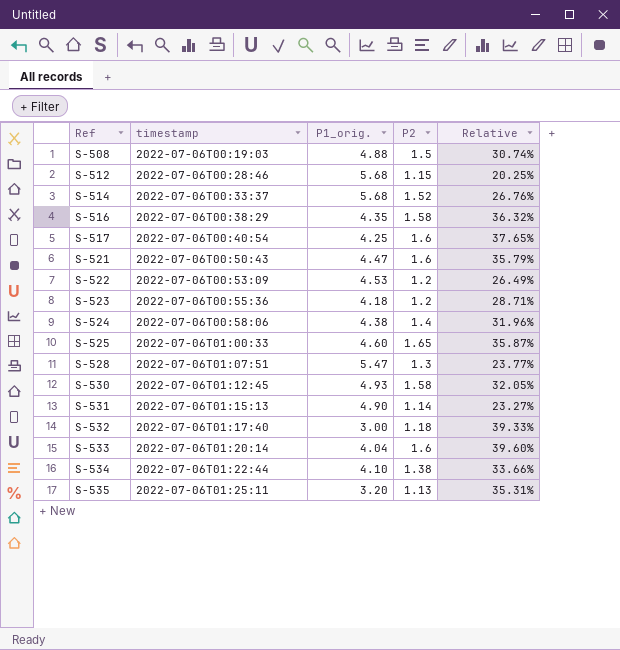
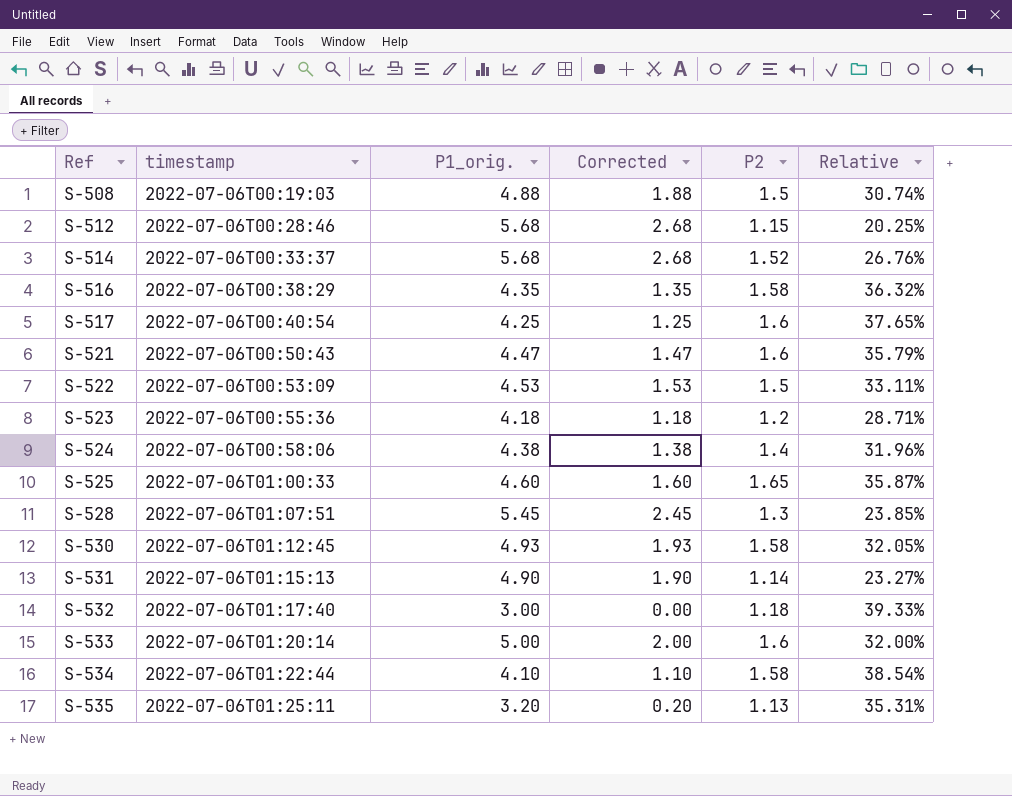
column Corrected | formula: none -> [P1_orig.] - 3
S-522 | P2: 1.2 -> 1.5
S-522 | Relative: 26.49% -> 33.11%
S-528 | P1_orig.: 5.47 -> 5.45
S-528 | Relative: 23.77% -> 23.85%
S-533 | P1_orig.: 4.04 -> 5.00
S-533 | Relative: 39.60% -> 32.00%
S-534 | P2: 1.38 -> 1.58
S-534 | Relative: 33.66% -> 38.54%

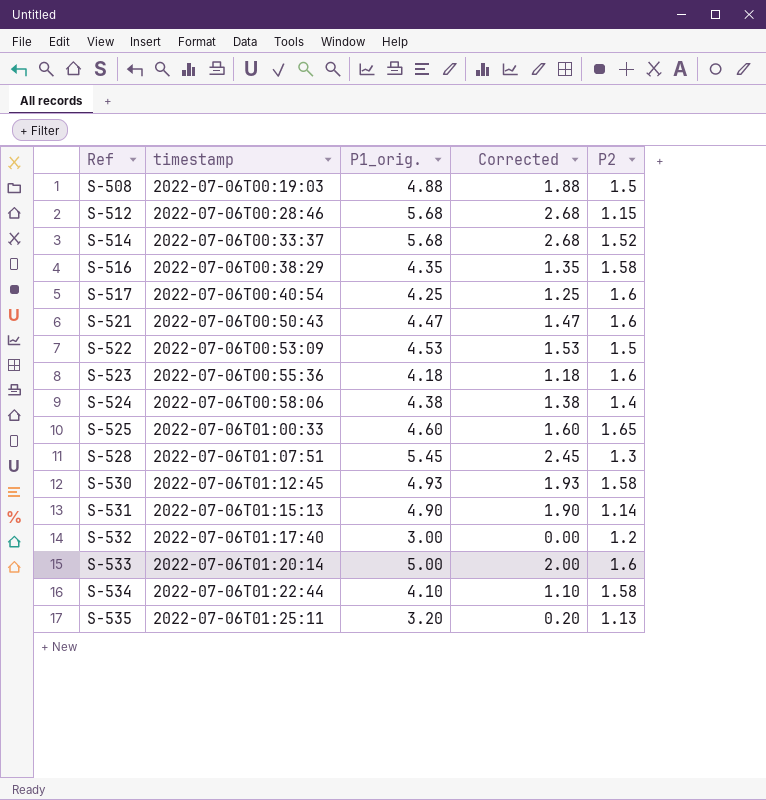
column Relative | formula: [P2] / [P1_orig.] -> none
S-523 | P2: 1.2 -> 1.6
S-532 | P2: 1.18 -> 1.2

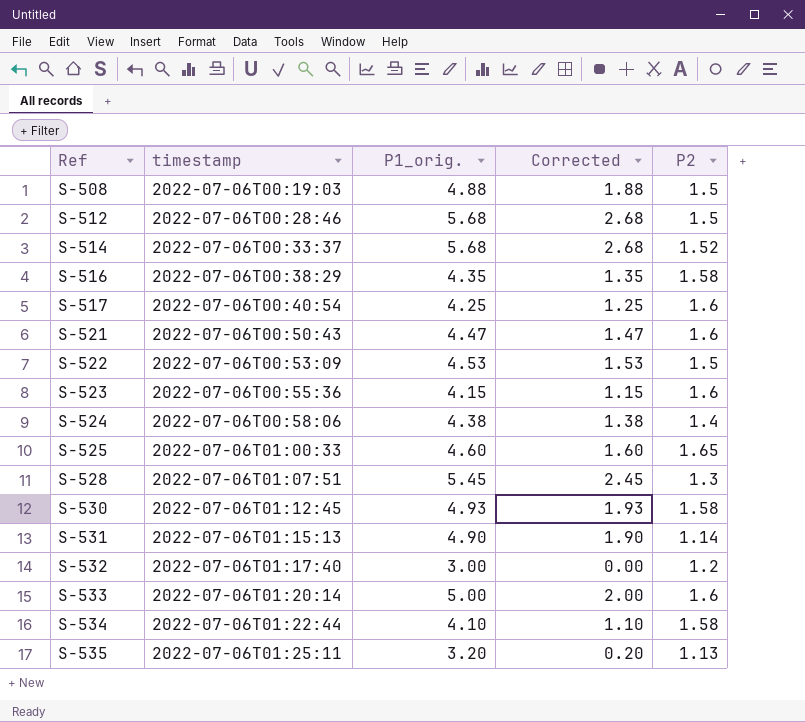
S-512 | P2: 1.15 -> 1.5
S-523 | P1_orig.: 4.18 -> 4.15
S-523 | Corrected: 1.18 -> 1.15

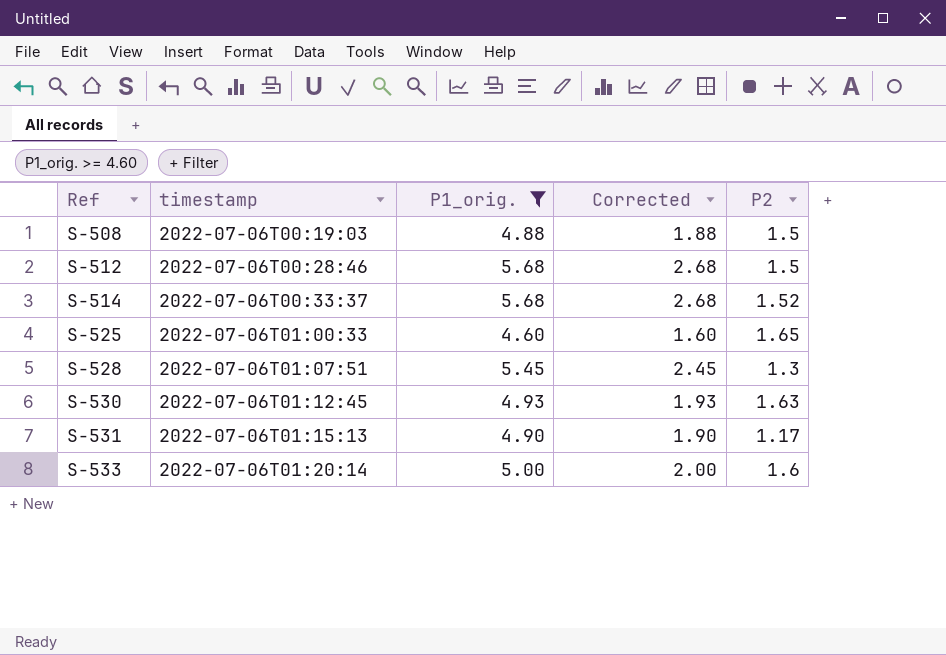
filter: none -> P1_orig. >= 4.60
S-530 | P2: 1.58 -> 1.63
S-531 | P2: 1.14 -> 1.17

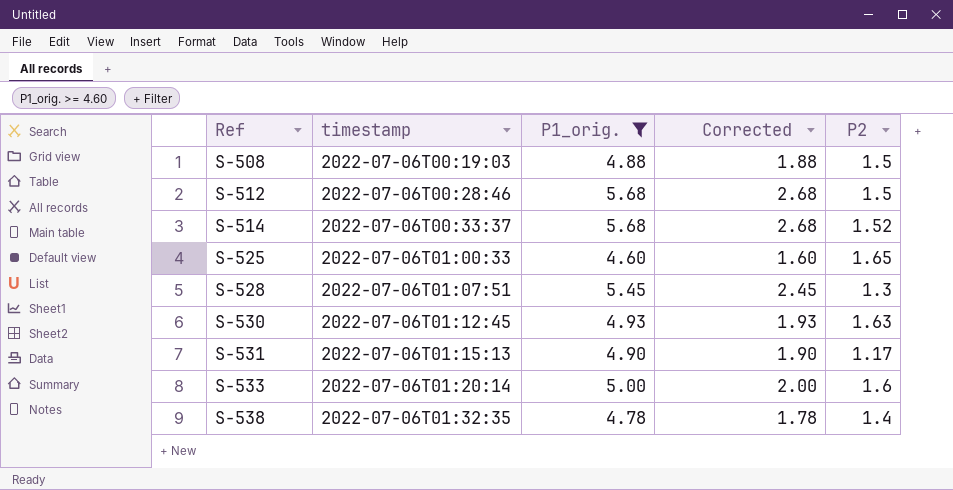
row S-538: none -> 2022-07-06T01:32:35 | 4.78 | 1.78 | 1.4

